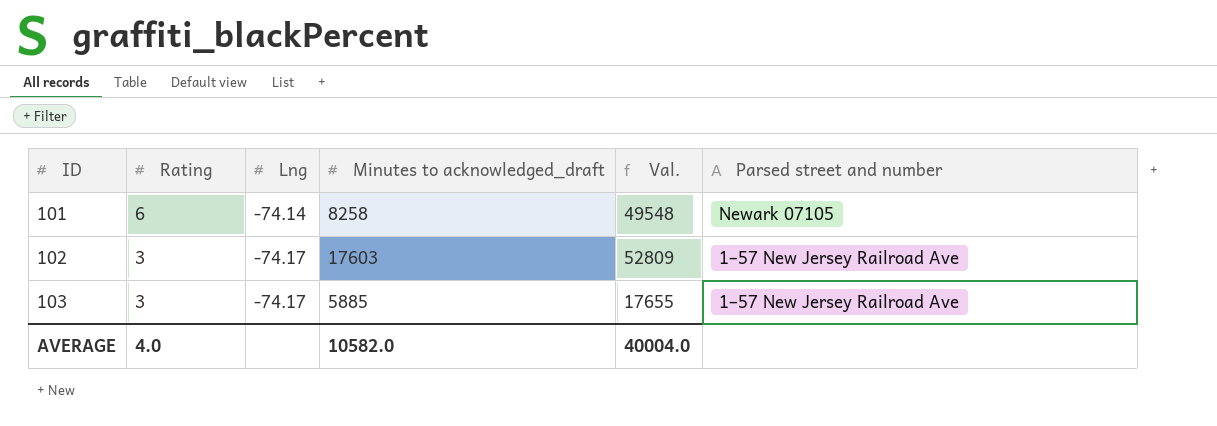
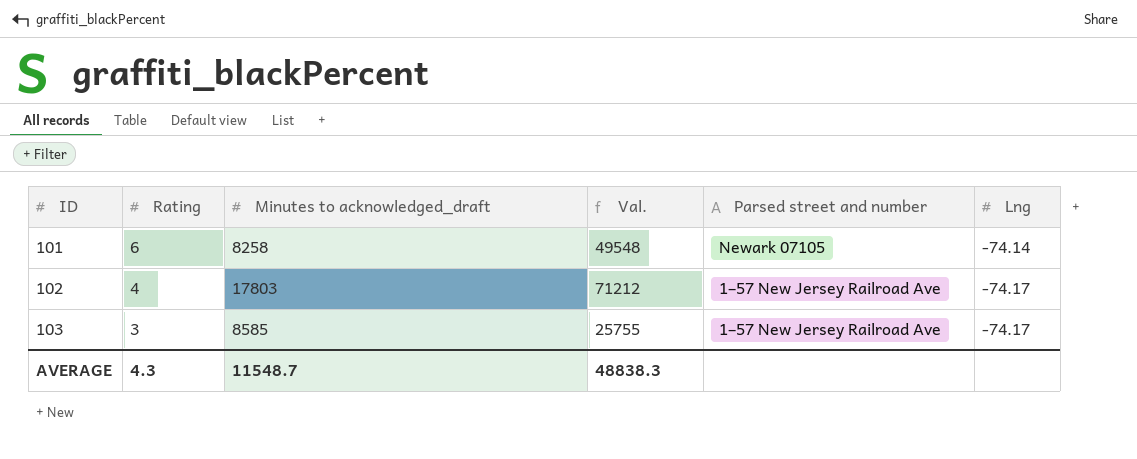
column Lng | position: 3 -> 6
102 | Rating: 3 -> 4
102 | Minutes to acknowledged_draft: 17603 -> 17803
102 | Val.: 52809 -> 71212
103 | Minutes to acknowledged_draft: 5885 -> 8585
103 | Val.: 17655 -> 25755
AVERAGE | Rating: 4.0 -> 4.3
AVERAGE | Minutes to acknowledged_draft: 10582.0 -> 11548.7
AVERAGE | Val.: 40004.0 -> 48838.3

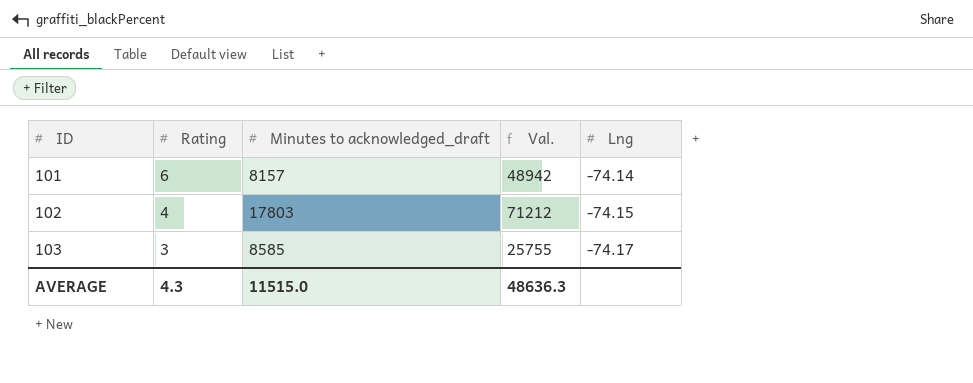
column Parsed street and number | position: 5 -> none
101 | Minutes to acknowledged_draft: 8258 -> 8157
101 | Val.: 49548 -> 48942
102 | Lng: -74.17 -> -74.15
AVERAGE | Minutes to acknowledged_draft: 11548.7 -> 11515.0
AVERAGE | Val.: 48838.3 -> 48636.3

